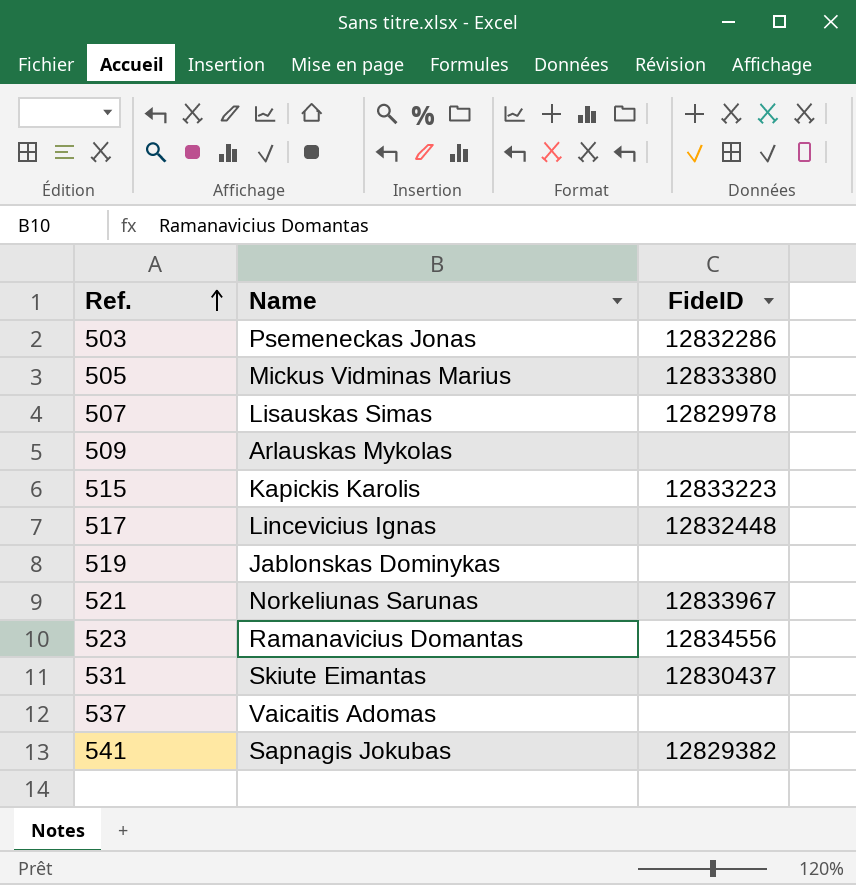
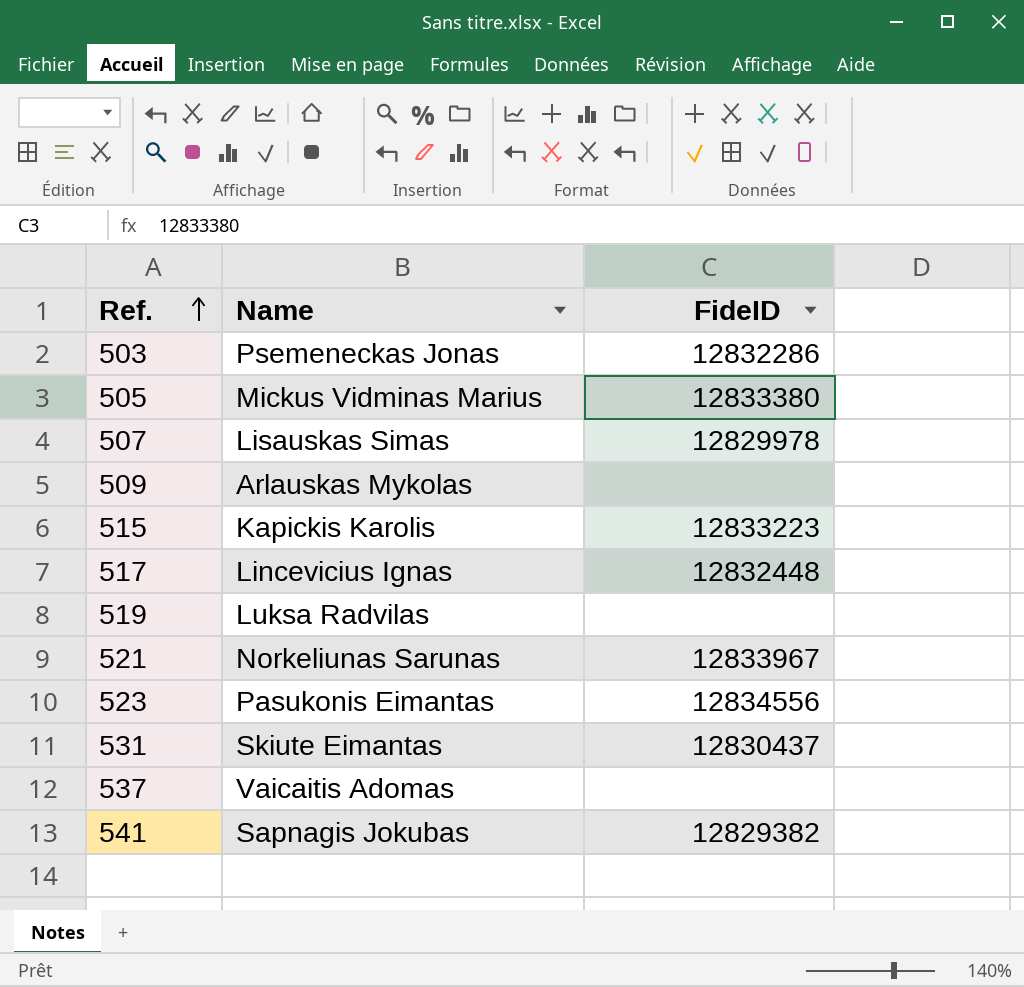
519 | Name: Jablonskas Dominykas -> Luksa Radvilas
523 | Name: Ramanavicius Domantas -> Pasukonis Eimantas

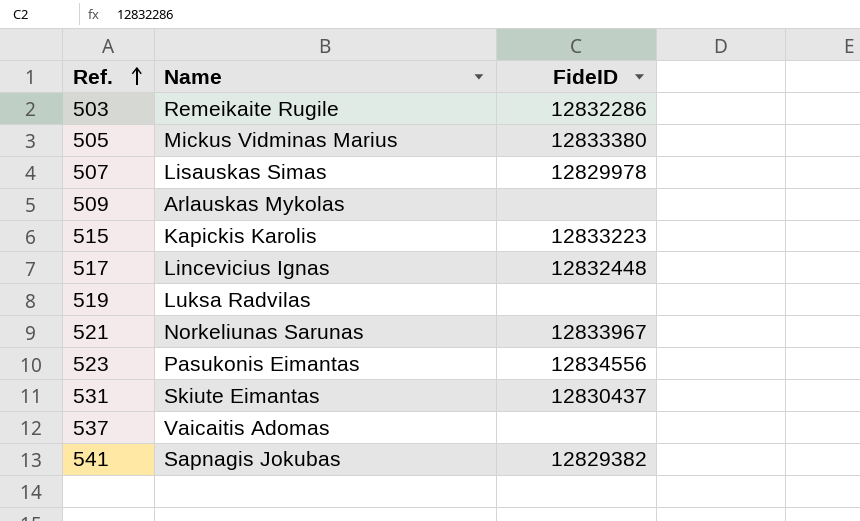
503 | Name: Psemeneckas Jonas -> Remeikaite Rugile

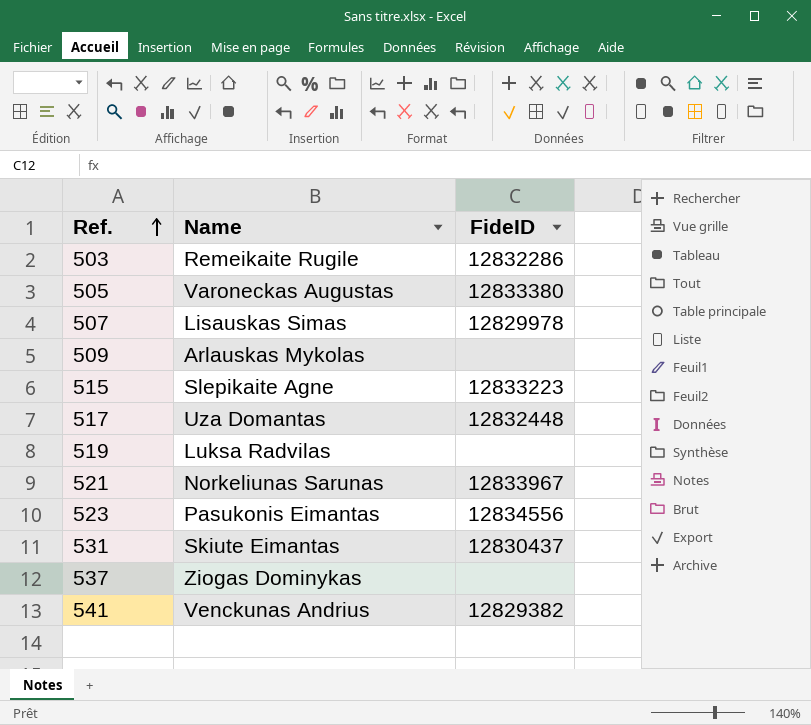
505 | Name: Mickus Vidminas Marius -> Varoneckas Augustas
515 | Name: Kapickis Karolis -> Slepikaite Agne
517 | Name: Lincevicius Ignas -> Uza Domantas
537 | Name: Vaicaitis Adomas -> Ziogas Dominykas
541 | Name: Sapnagis Jokubas -> Venckunas Andrius

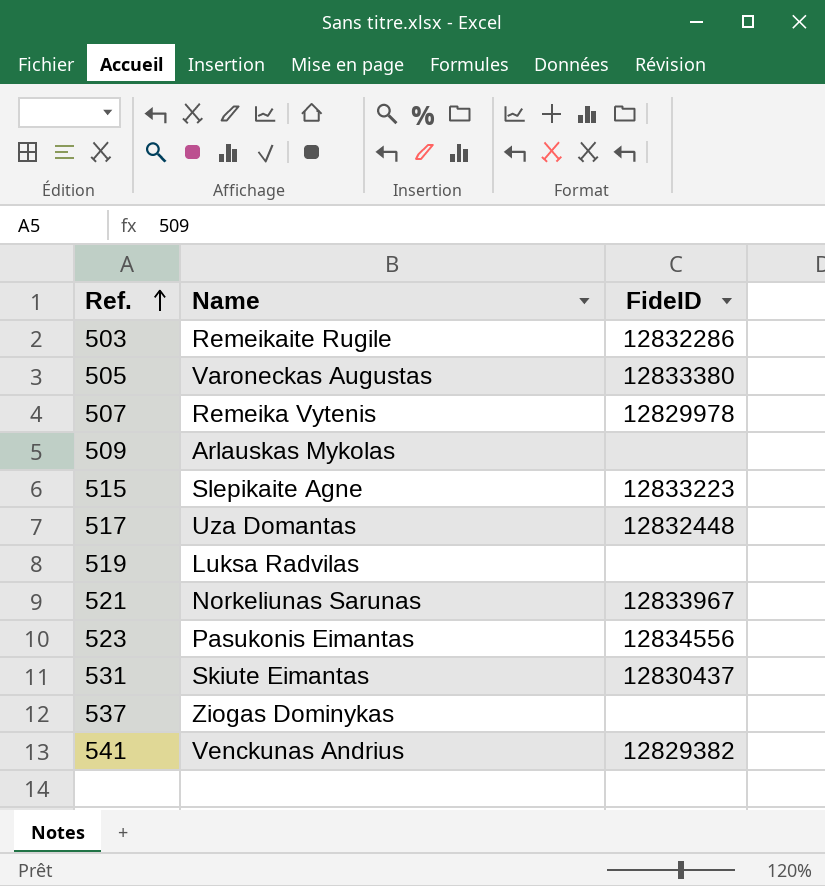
507 | Name: Lisauskas Simas -> Remeika Vytenis

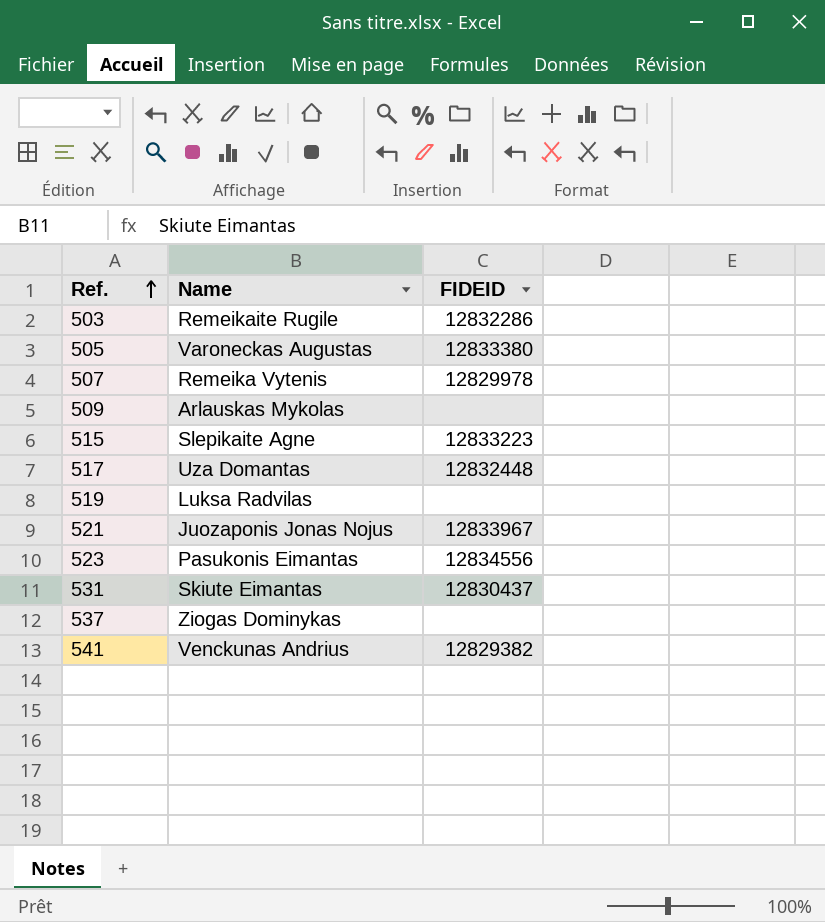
column name: FideID -> FIDEID
521 | Name: Norkeliunas Sarunas -> Juozaponis Jonas Nojus

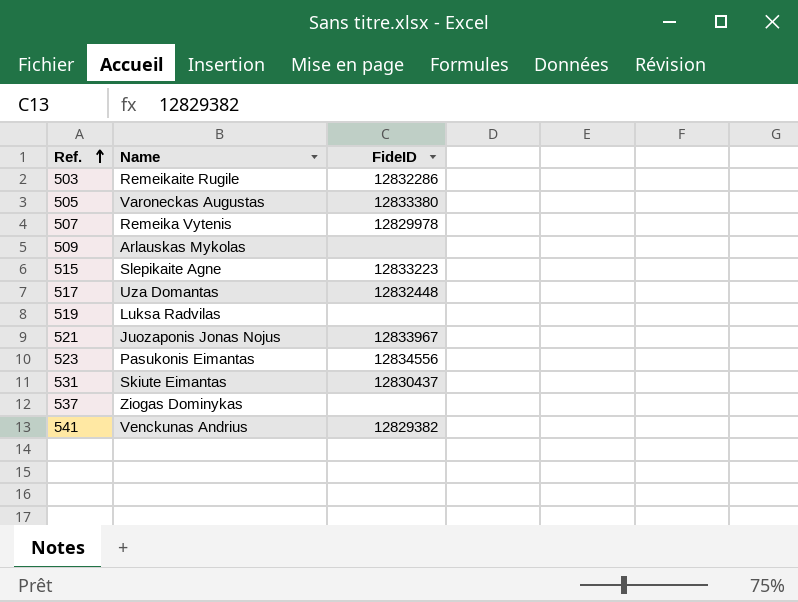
column name: FIDEID -> FideID

